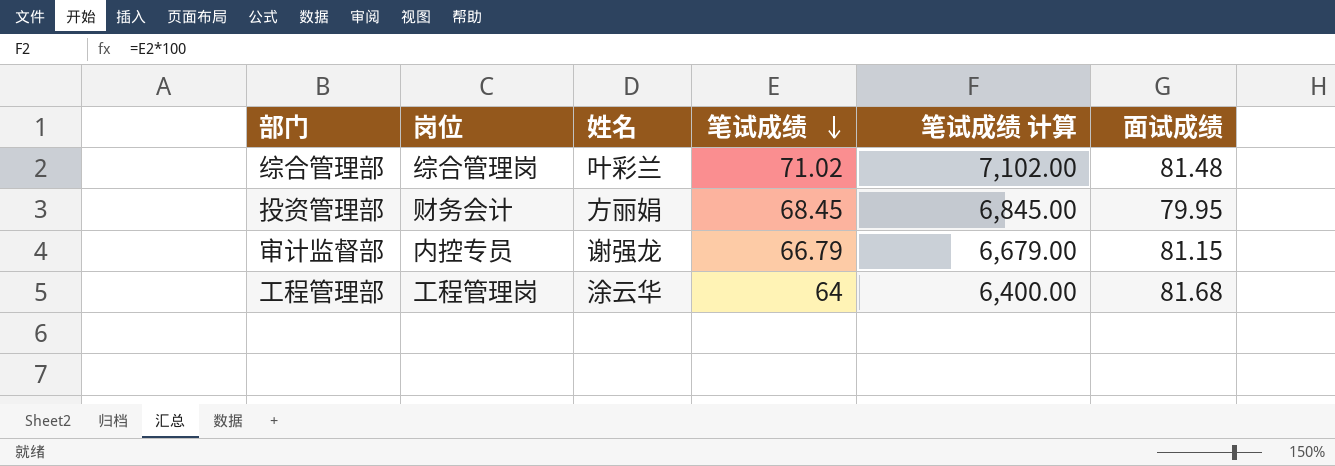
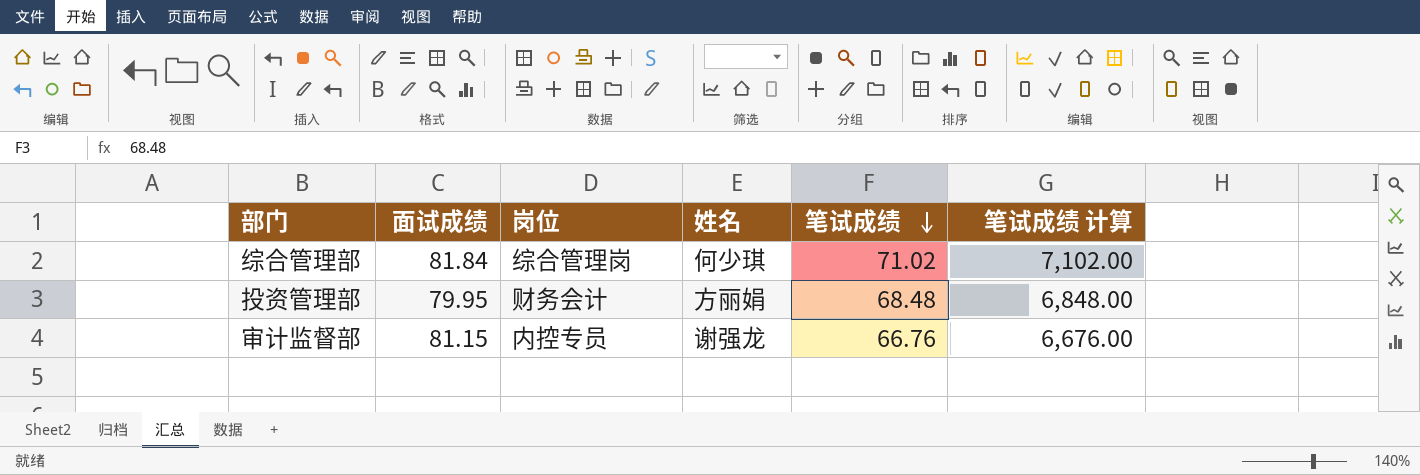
column 面试成绩 | position: 6 -> 2
row 工程管理部: 工程管理岗 | 涂云华 | 64 | 6,400.00 | 81.68 -> none
综合管理部 | 面试成绩: 81.48 -> 81.84
综合管理部 | 姓名: 叶彩兰 -> 何少琪
投资管理部 | 笔试成绩: 68.45 -> 68.48
投资管理部 | 笔试成绩 计算: 6,845.00 -> 6,848.00
审计监督部 | 笔试成绩: 66.79 -> 66.76
审计监督部 | 笔试成绩 计算: 6,679.00 -> 6,676.00

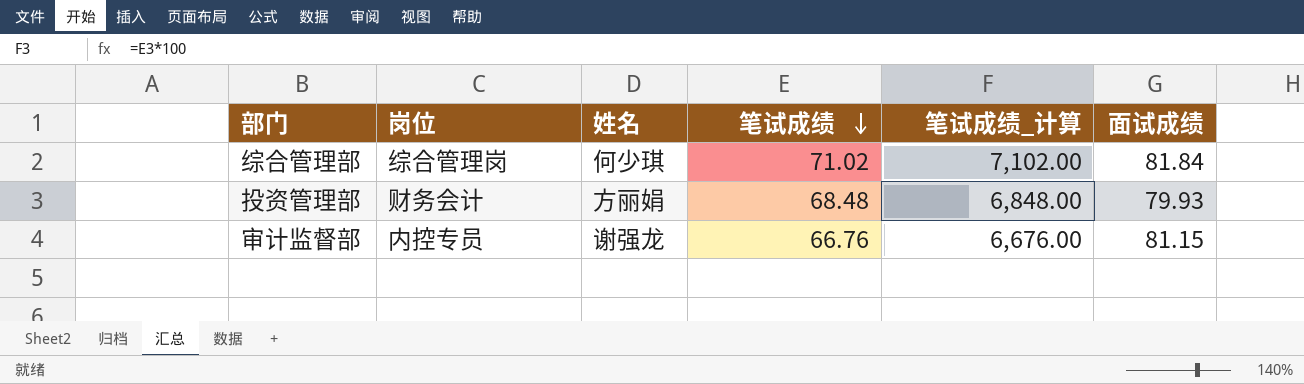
column name: 笔试成绩 计算 -> 笔试成绩_计算
column 面试成绩 | position: 2 -> 6
投资管理部 | 面试成绩: 79.95 -> 79.93

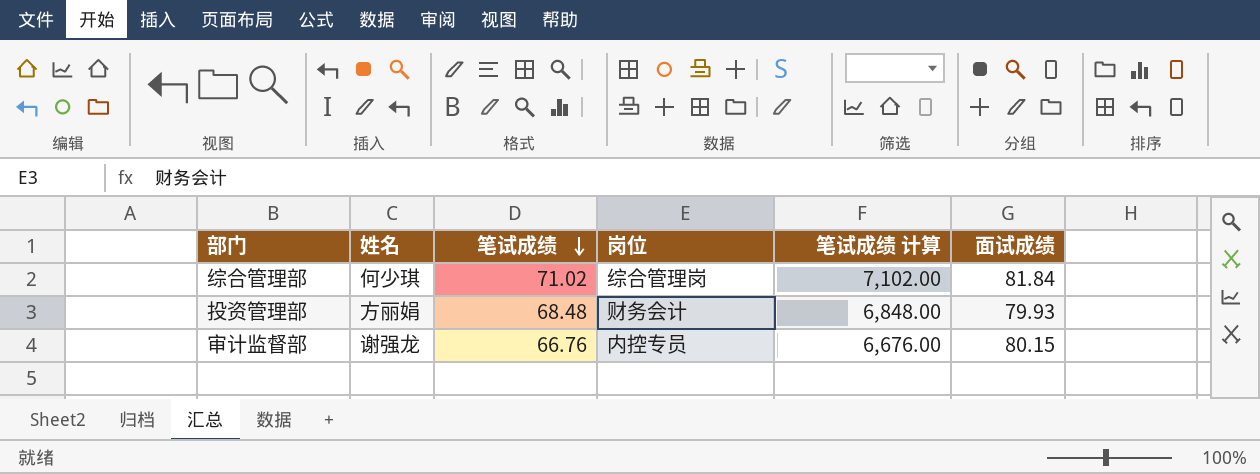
column 岗位 | position: 2 -> 4
column name: 笔试成绩_计算 -> 笔试成绩 计算
审计监督部 | 面试成绩: 81.15 -> 80.15

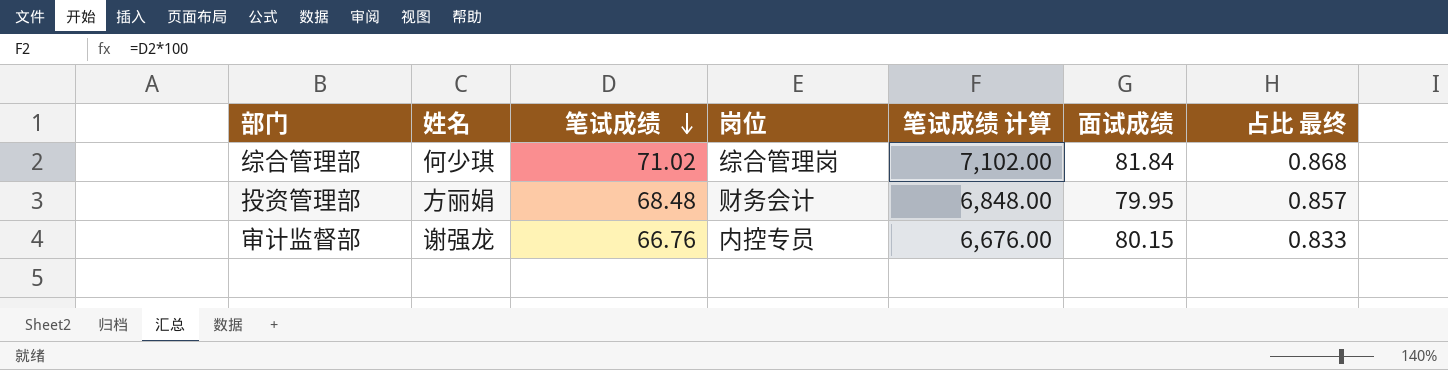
column 占比 最终 | formula: none -> [笔试成绩] / [面试成绩]
投资管理部 | 面试成绩: 79.93 -> 79.95

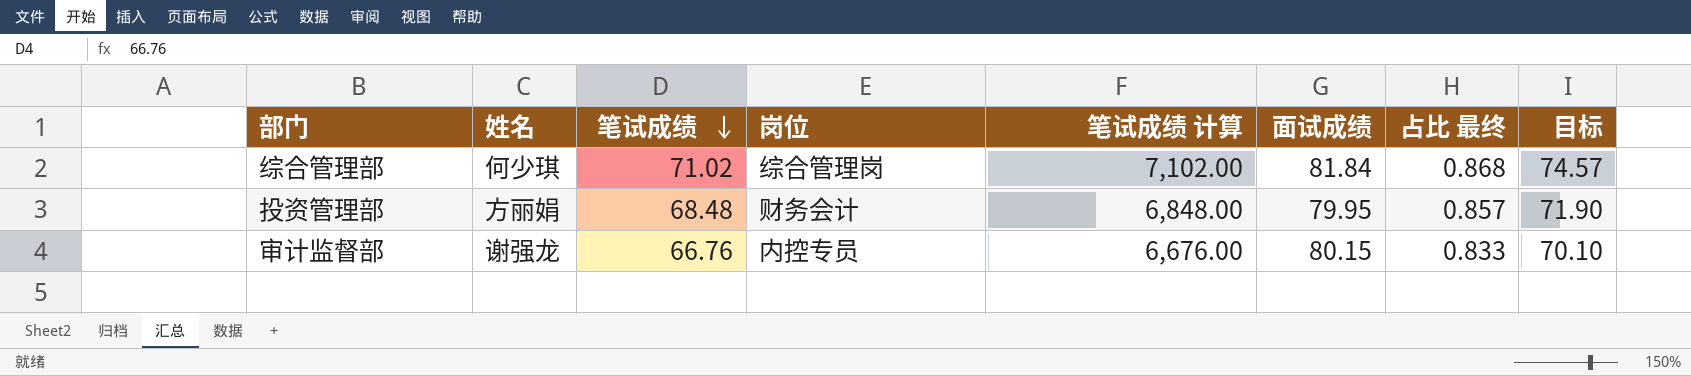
column 目标 | formula: none -> [笔试成绩] * 1.05

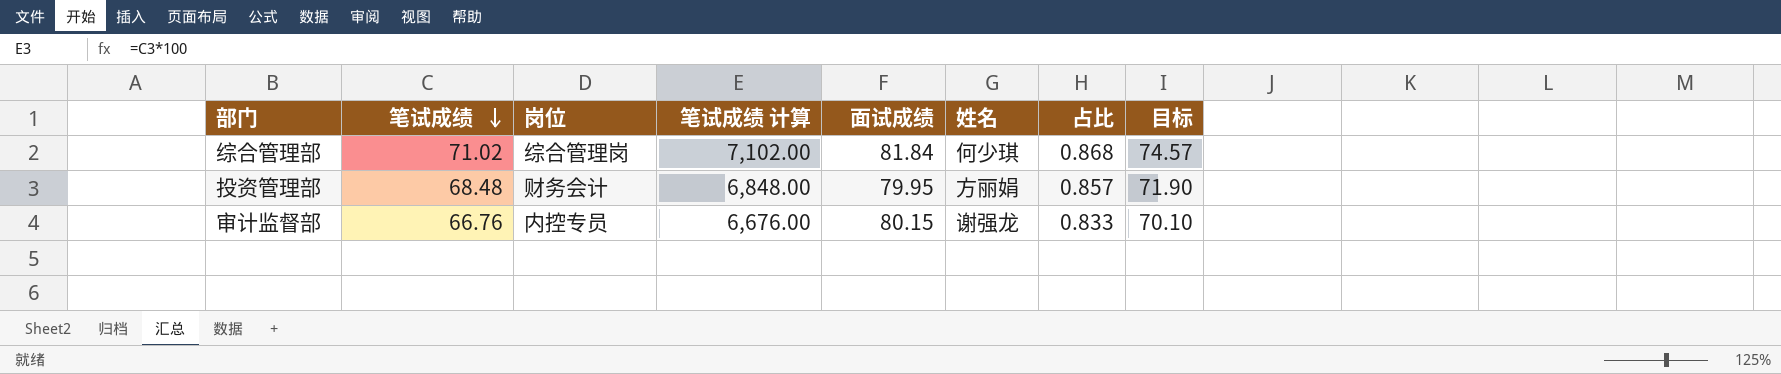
column 姓名 | position: 2 -> 6
column name: 占比 最终 -> 占比

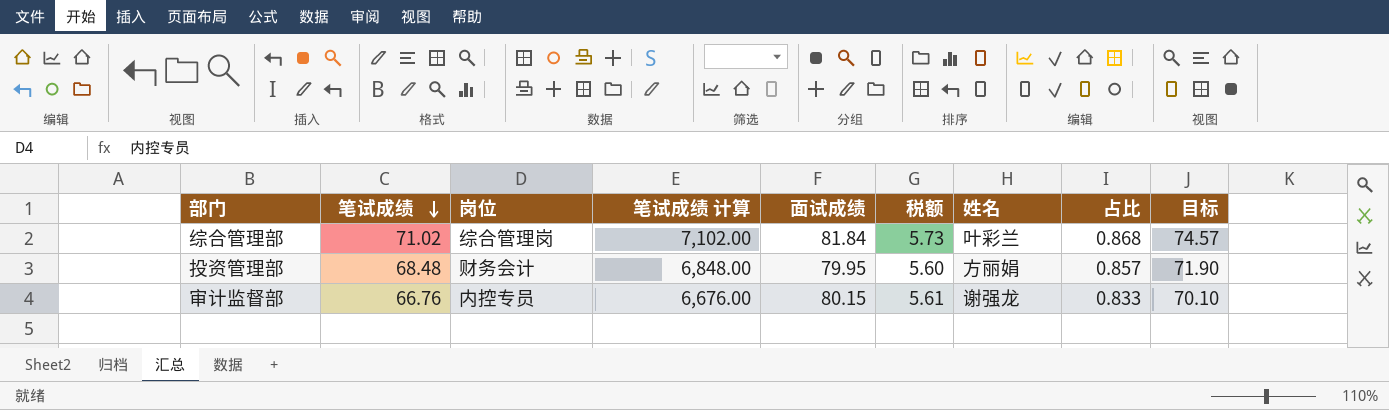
column 税额 | formula: none -> [面试成绩] * 0.07
综合管理部 | 姓名: 何少琪 -> 叶彩兰

